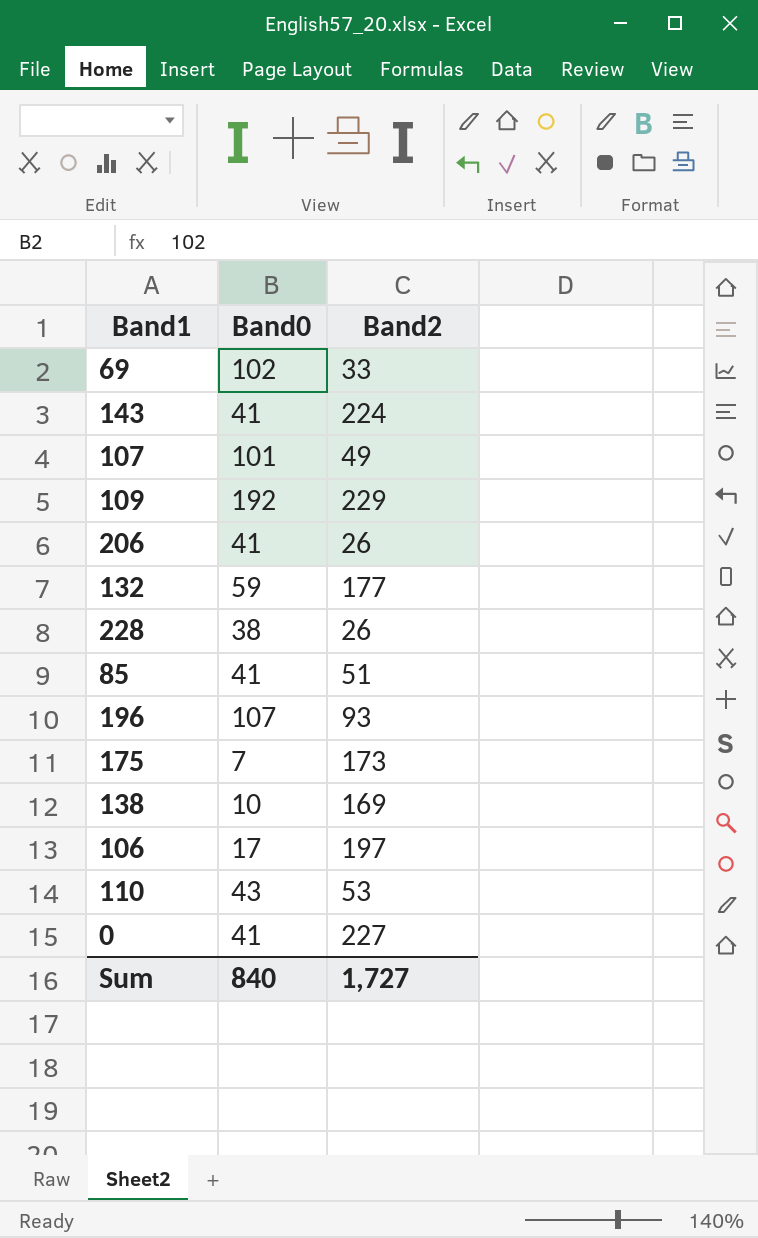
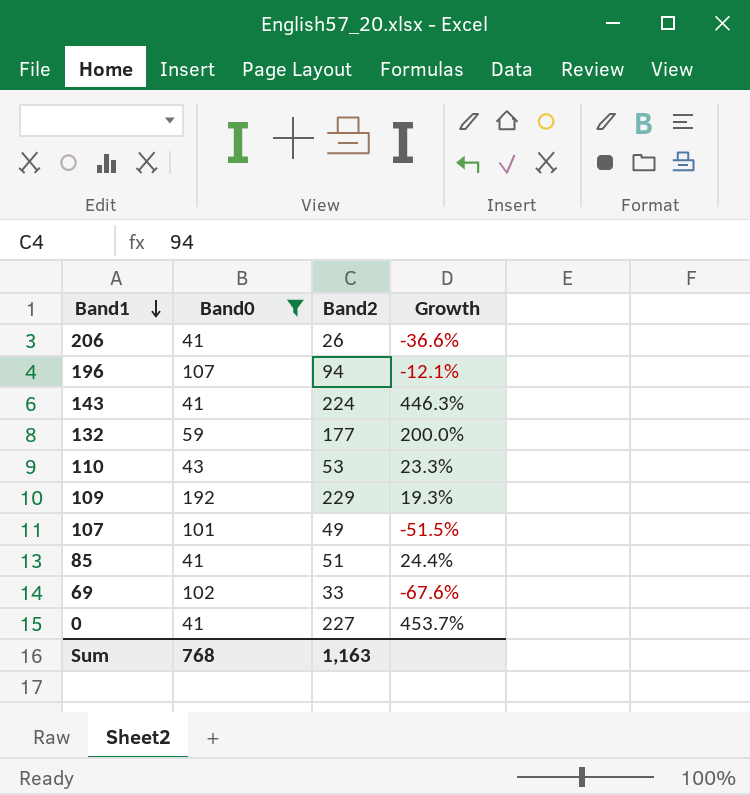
filter: none -> Band0 >= 41
row order: none -> Band1 descending
column Growth | formula: none -> ([Band2] - [Band0]) / [Band0]
196 | Band2: 93 -> 94
Sum | Band0: 840 -> 768
Sum | Band2: 1,727 -> 1,163

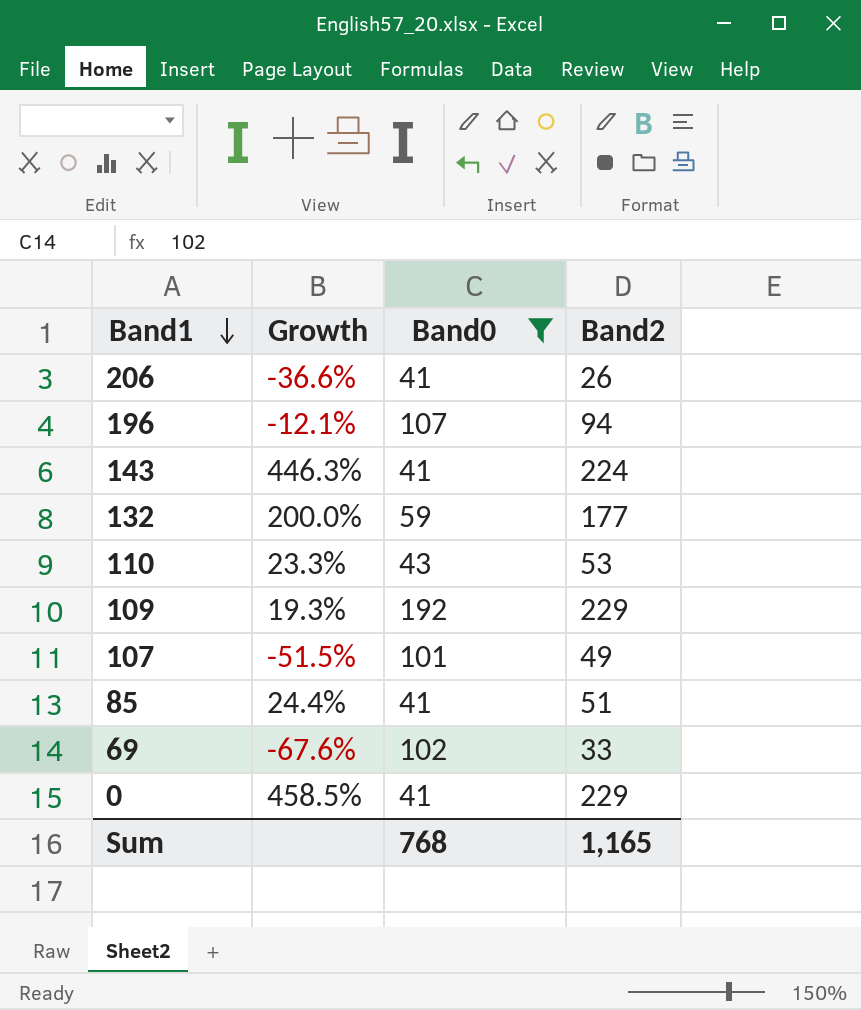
column Growth | position: 4 -> 2
0 | Growth: 453.7% -> 458.5%
0 | Band2: 227 -> 229
Sum | Band2: 1,163 -> 1,165

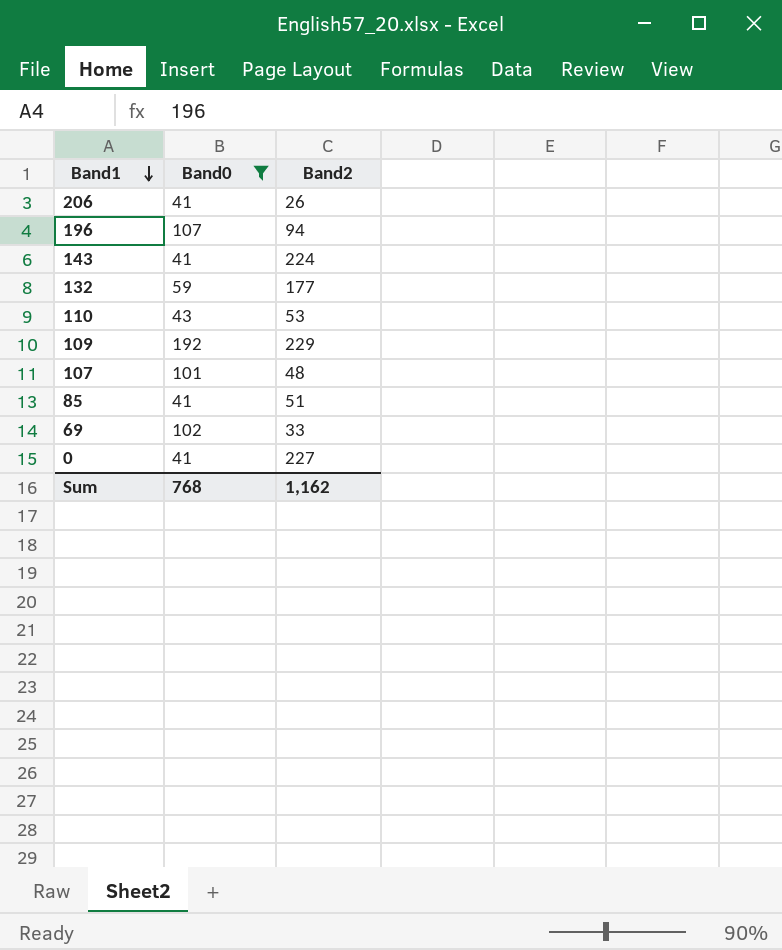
column Growth | formula: ([Band2] - [Band0]) / [Band0] -> none
107 | Band2: 49 -> 48
0 | Band2: 229 -> 227
Sum | Band2: 1,165 -> 1,162

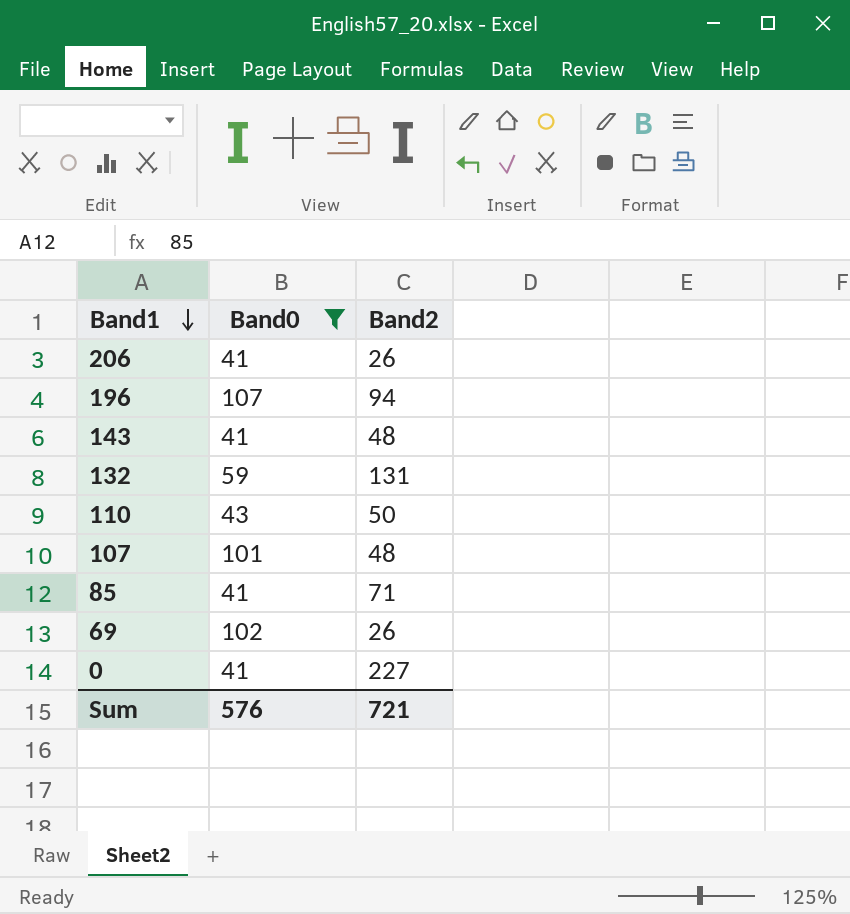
row 109: 192 | 229 -> none
143 | Band2: 224 -> 48
132 | Band2: 177 -> 131
110 | Band2: 53 -> 50
85 | Band2: 51 -> 71
69 | Band2: 33 -> 26
Sum | Band0: 768 -> 576
Sum | Band2: 1,162 -> 721

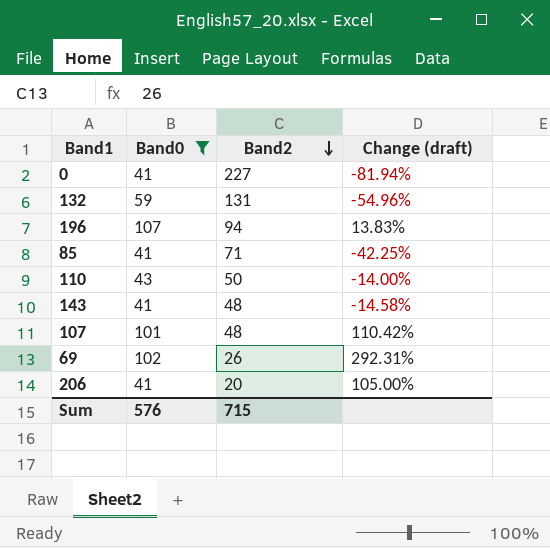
row order: Band1 descending -> Band2 descending
column Change (draft) | formula: none -> ([Band0] - [Band2]) / [Band2]
206 | Band2: 26 -> 20
Sum | Band2: 721 -> 715

